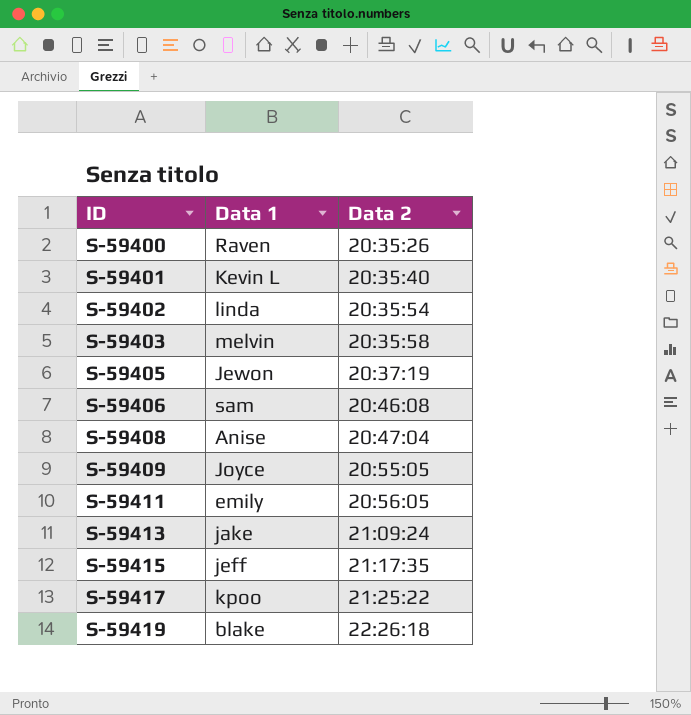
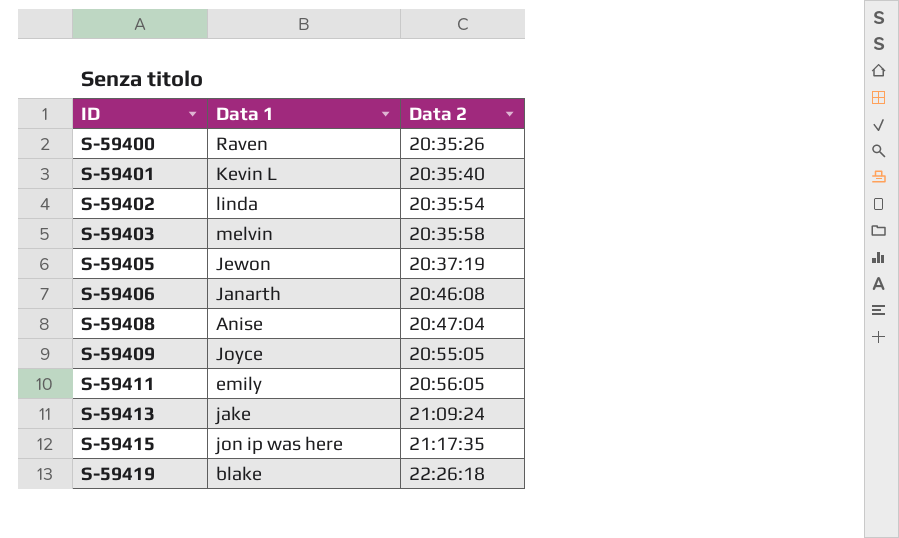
row S-59417: kpoo | 21:25:22 -> none
S-59406 | Data 1: sam -> Janarth
S-59415 | Data 1: jeff -> jon ip was here

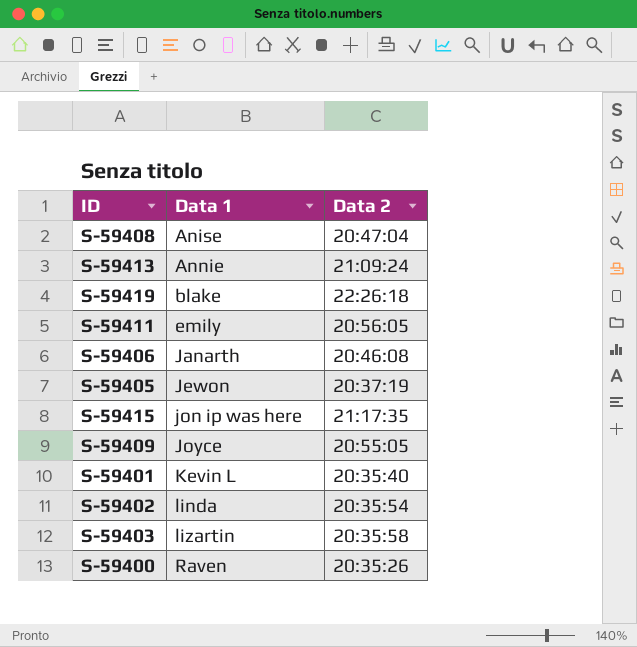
row order: ID ascending -> Data 1 ascending
S-59413 | Data 1: jake -> Annie
S-59403 | Data 1: melvin -> lizartin

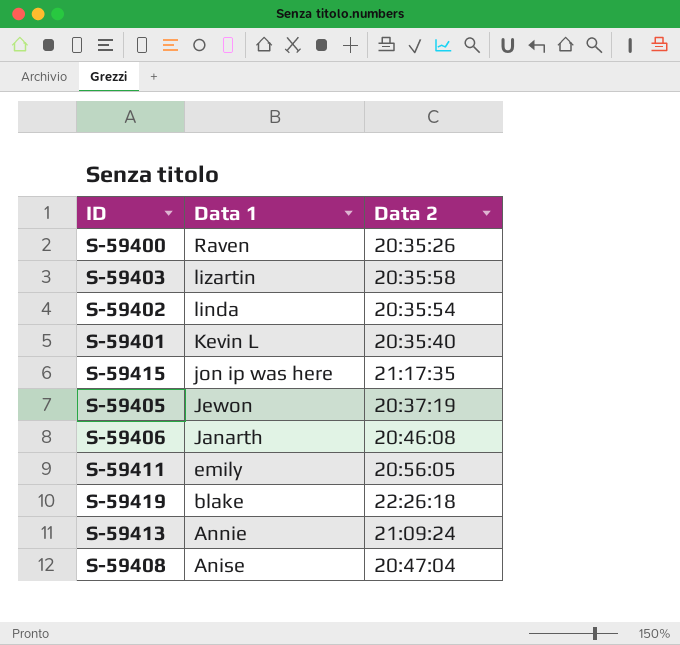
row order: Data 1 ascending -> Data 1 descending
row S-59409: Joyce | 20:55:05 -> none

